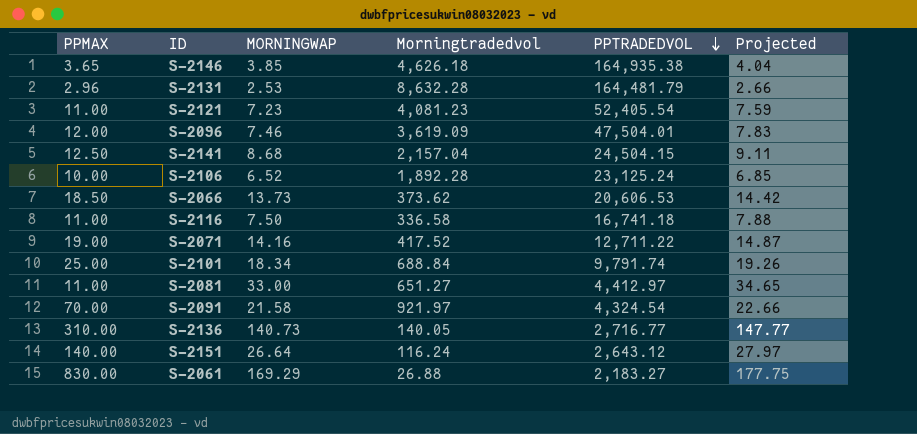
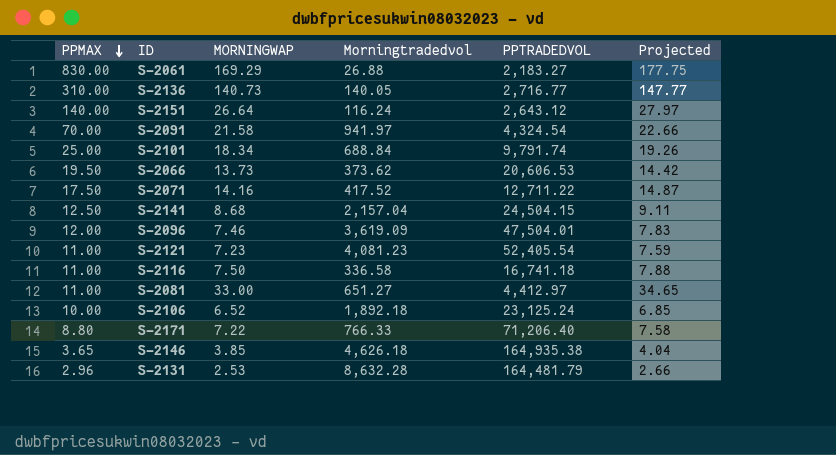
row order: PPTRADEDVOL descending -> PPMAX descending
S-2091 | Morningtradedvol: 921.97 -> 941.97
S-2066 | PPMAX: 18.50 -> 19.50
S-2071 | PPMAX: 19.00 -> 17.50
S-2106 | Morningtradedvol: 1,892.28 -> 1,892.18
row S-2171: none -> 8.80 | 7.22 | 766.33 | 71,206.40 | 7.58

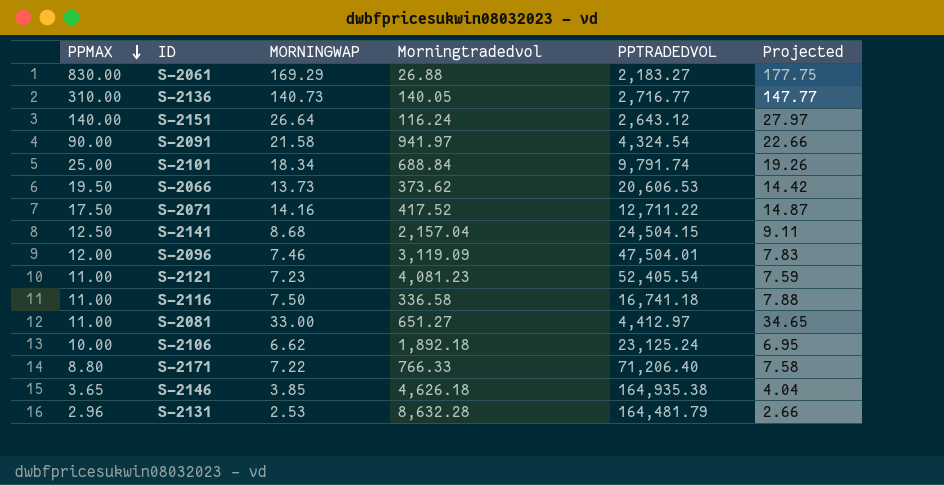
S-2091 | PPMAX: 70.00 -> 90.00
S-2096 | Morningtradedvol: 3,619.09 -> 3,119.09
S-2106 | MORNINGWAP: 6.52 -> 6.62
S-2106 | Projected: 6.85 -> 6.95

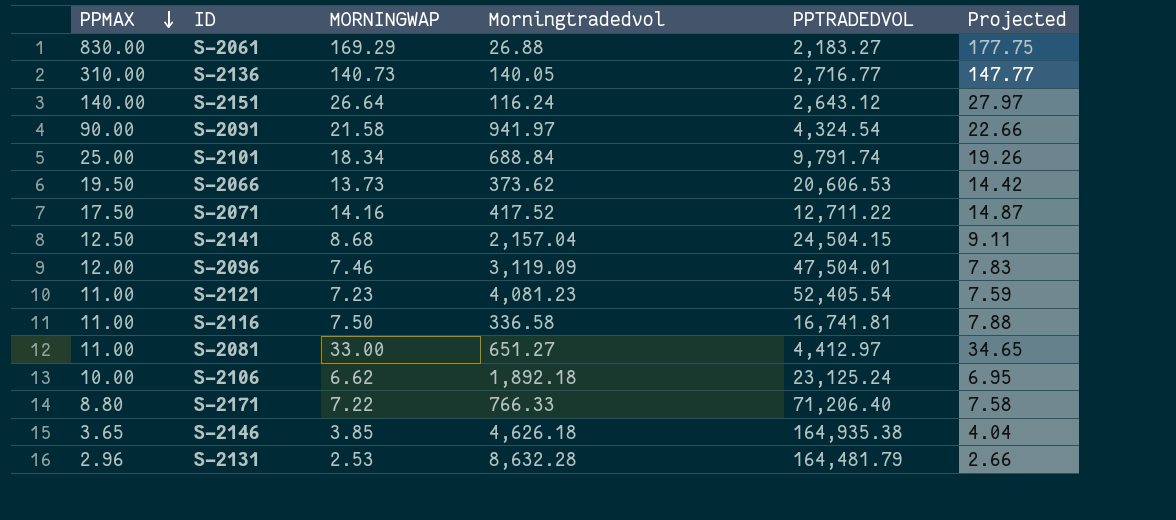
S-2116 | PPTRADEDVOL: 16,741.18 -> 16,741.81

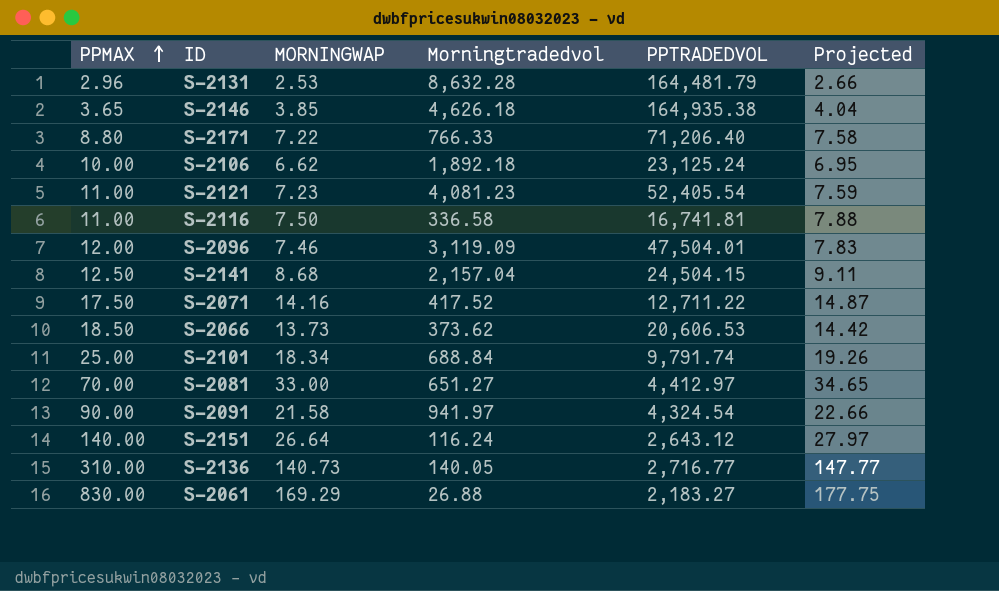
row order: PPMAX descending -> PPMAX ascending
S-2066 | PPMAX: 19.50 -> 18.50
S-2081 | PPMAX: 11.00 -> 70.00

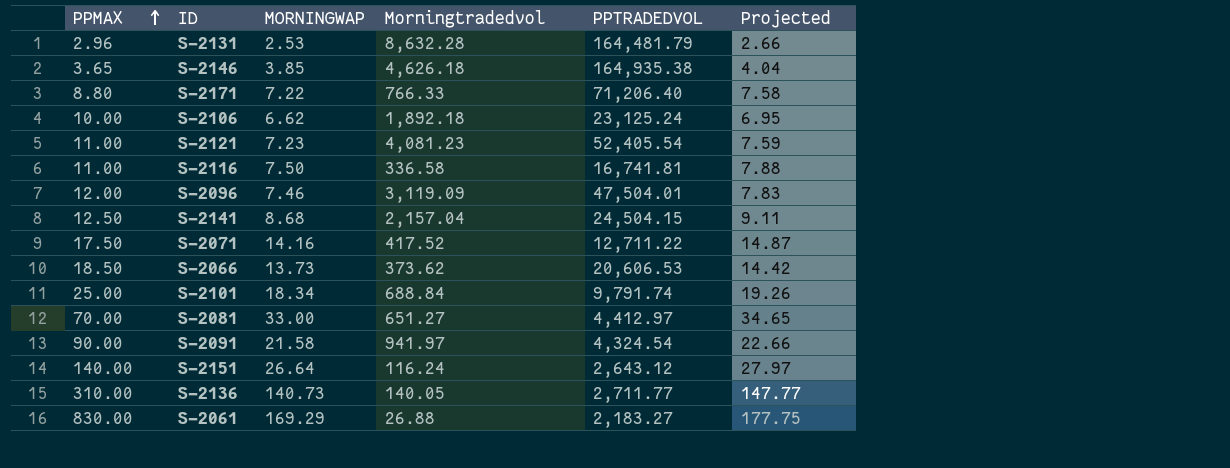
S-2136 | PPTRADEDVOL: 2,716.77 -> 2,711.77

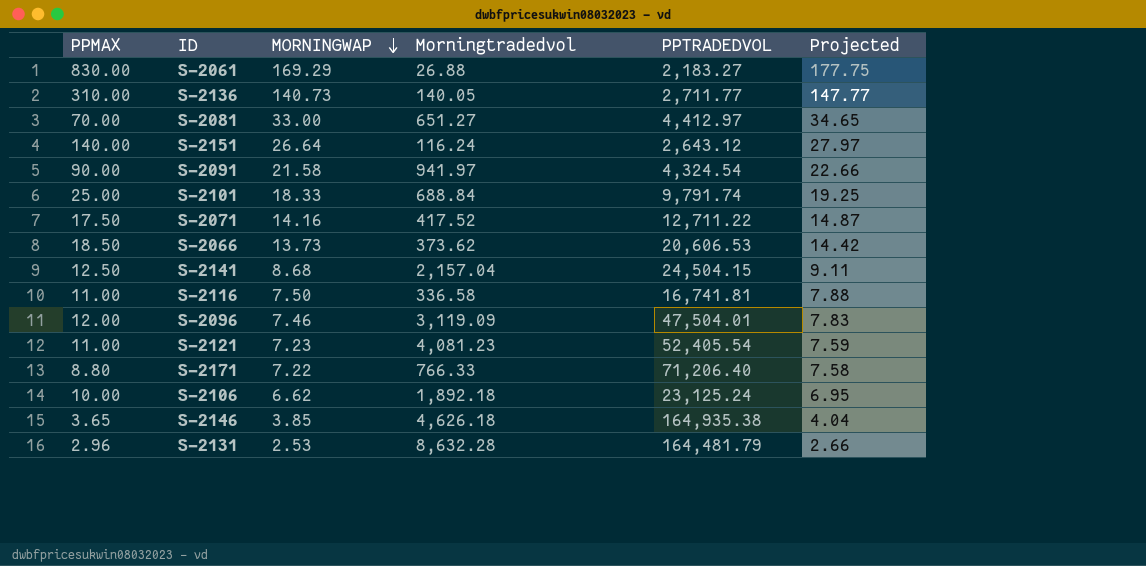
row order: PPMAX ascending -> MORNINGWAP descending
S-2101 | MORNINGWAP: 18.34 -> 18.33
S-2101 | Projected: 19.26 -> 19.25

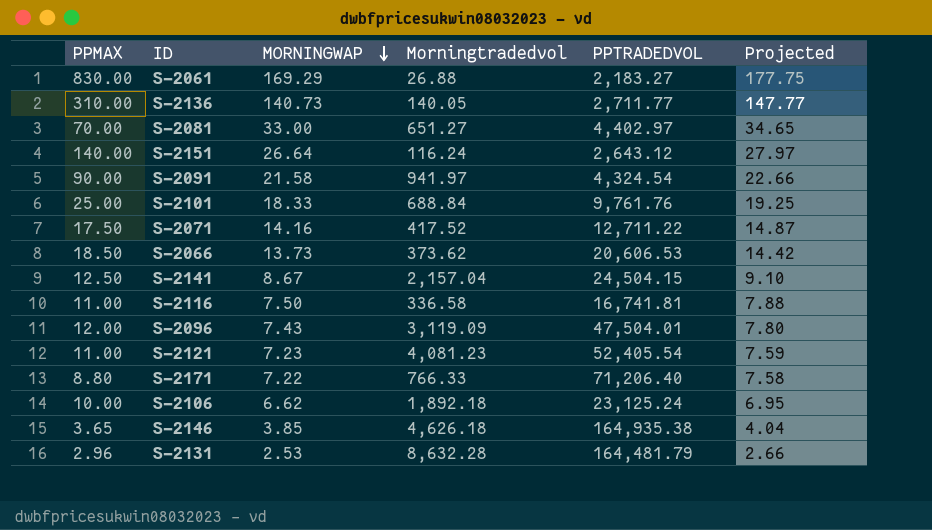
S-2081 | PPTRADEDVOL: 4,412.97 -> 4,402.97
S-2101 | PPTRADEDVOL: 9,791.74 -> 9,761.76
S-2141 | MORNINGWAP: 8.68 -> 8.67
S-2141 | Projected: 9.11 -> 9.10
S-2096 | MORNINGWAP: 7.46 -> 7.43
S-2096 | Projected: 7.83 -> 7.80

